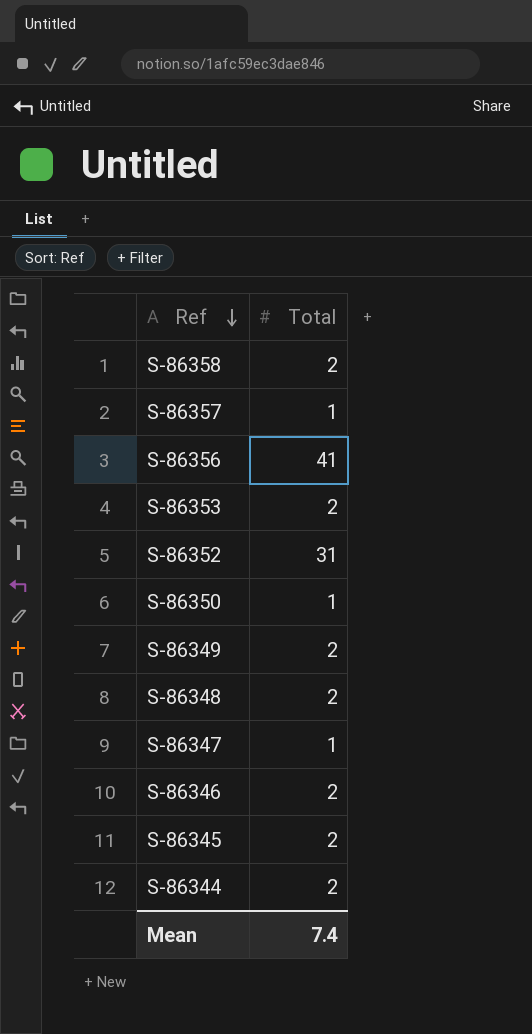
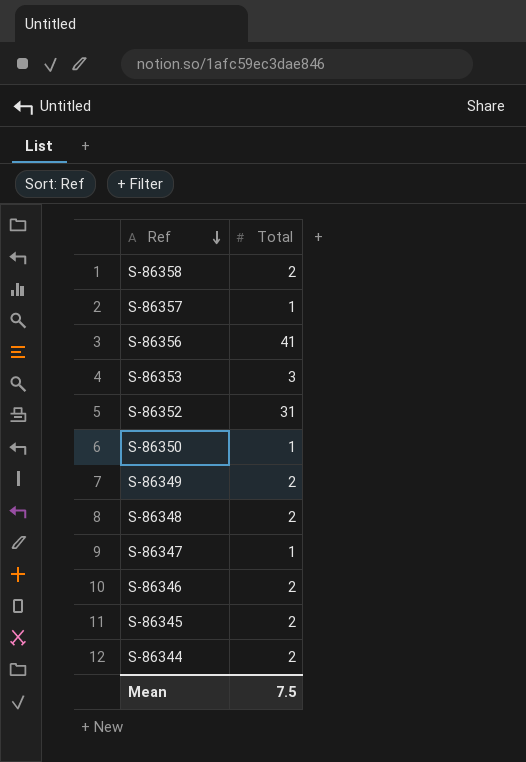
S-86353 | Total: 2 -> 3
Mean | Total: 7.4 -> 7.5

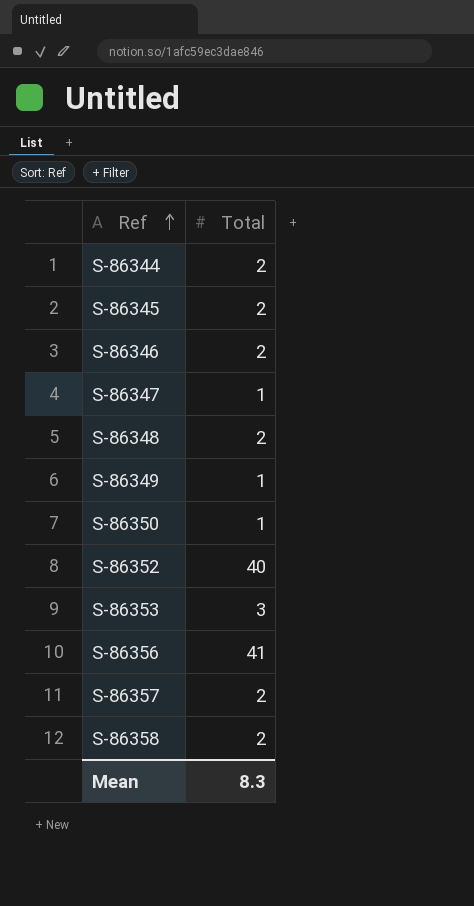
row order: Ref descending -> Ref ascending
S-86349 | Total: 2 -> 1
S-86352 | Total: 31 -> 40
S-86357 | Total: 1 -> 2
Mean | Total: 7.5 -> 8.3

